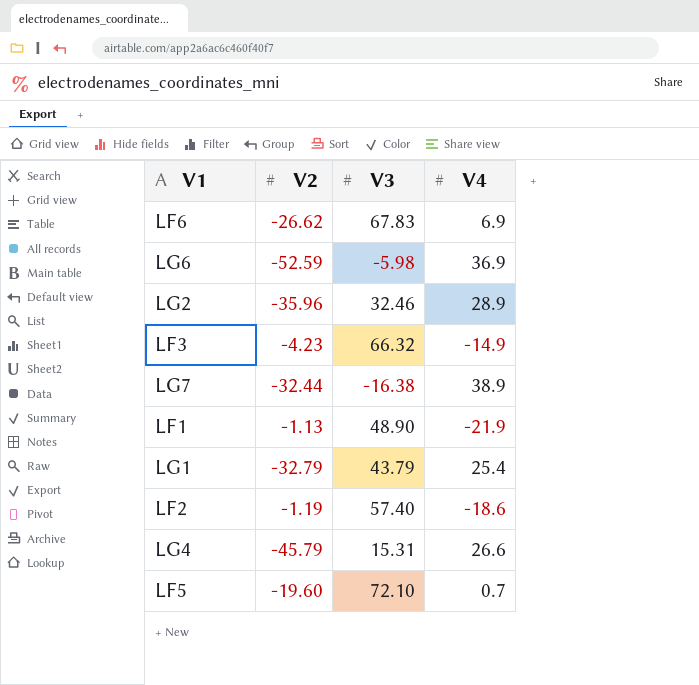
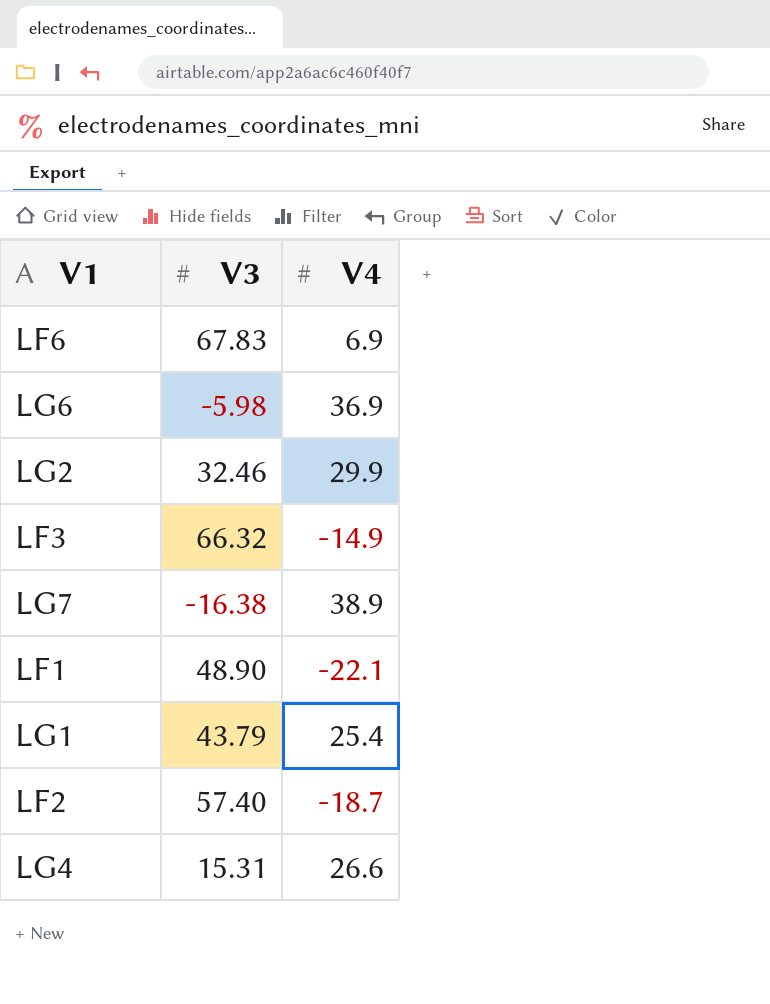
column V2 | position: 2 -> none
row LF5: -19.60 | 72.10 | 0.7 -> none
LG2 | V4: 28.9 -> 29.9
LF1 | V4: -21.9 -> -22.1
LF2 | V4: -18.6 -> -18.7

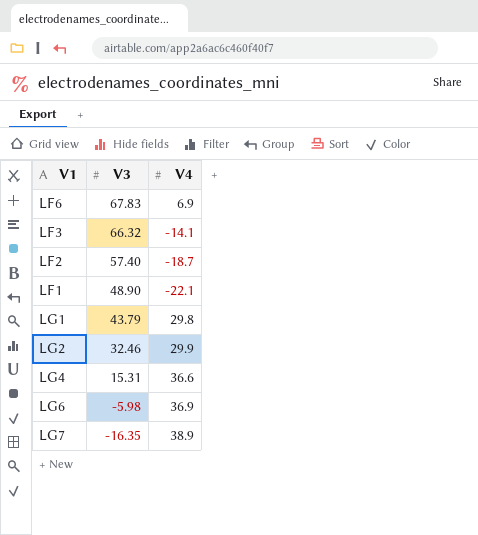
row order: none -> V3 descending
LF3 | V4: -14.9 -> -14.1
LG1 | V4: 25.4 -> 29.8
LG4 | V4: 26.6 -> 36.6
LG7 | V3: -16.38 -> -16.35

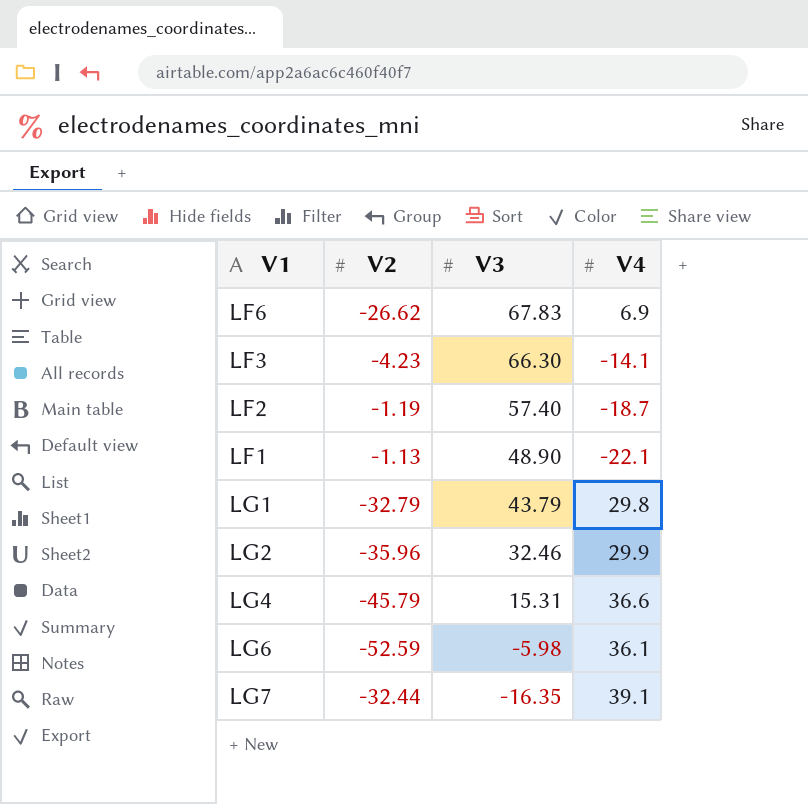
column V2 | position: none -> 2
LF3 | V3: 66.32 -> 66.30
LG6 | V4: 36.9 -> 36.1
LG7 | V4: 38.9 -> 39.1

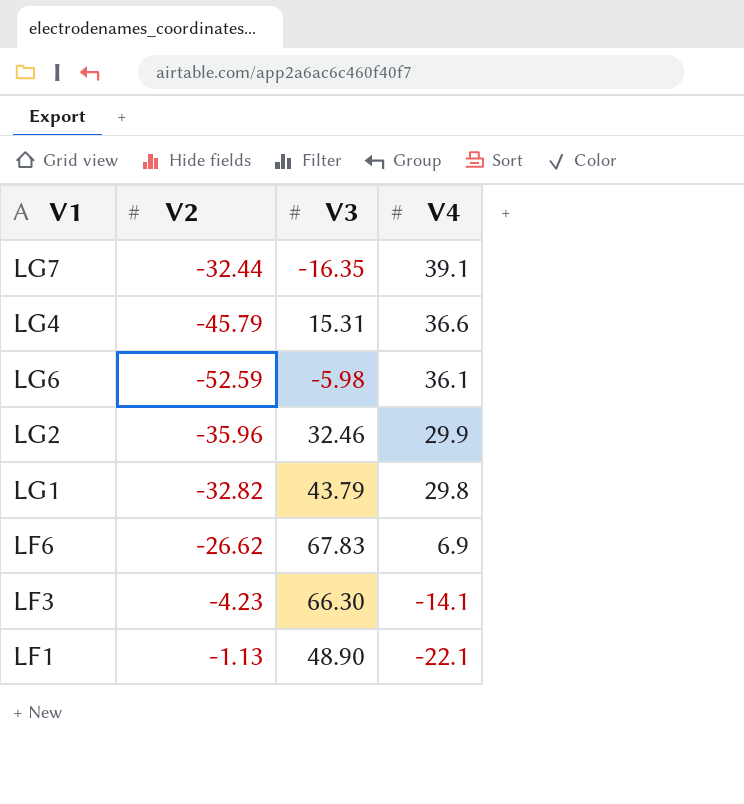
row order: V3 descending -> V4 descending
row LF2: -1.19 | 57.40 | -18.7 -> none
LG1 | V2: -32.79 -> -32.82

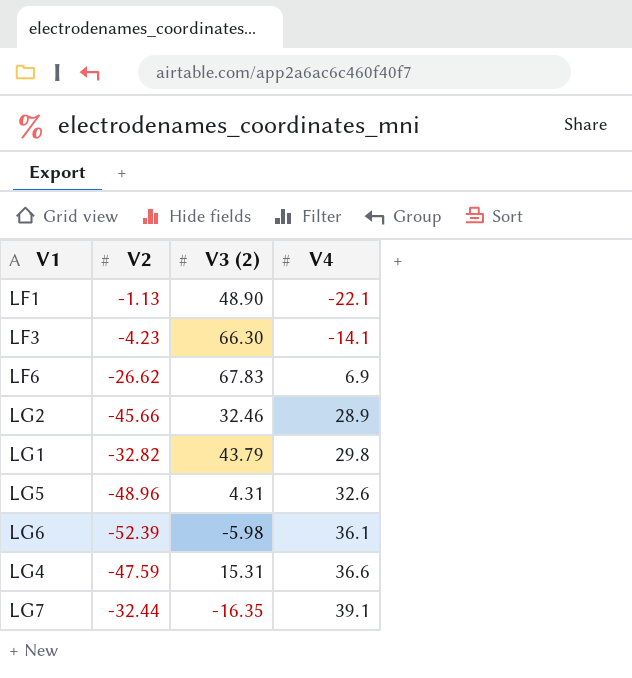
row order: V4 descending -> V4 ascending
column name: V3 -> V3 (2)
LG2 | V2: -35.96 -> -45.66
LG2 | V4: 29.9 -> 28.9
row LG5: none -> -48.96 | 4.31 | 32.6
LG6 | V2: -52.59 -> -52.39
LG4 | V2: -45.79 -> -47.59

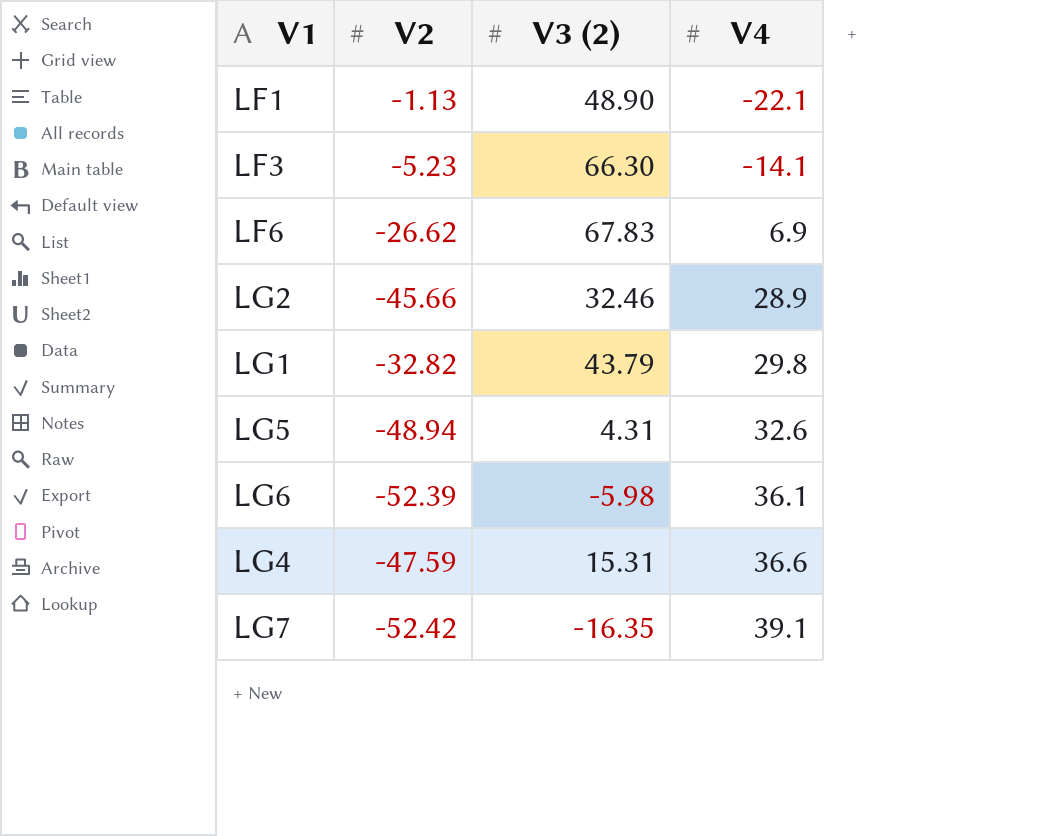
LF3 | V2: -4.23 -> -5.23
LG5 | V2: -48.96 -> -48.94
LG7 | V2: -32.44 -> -52.42

